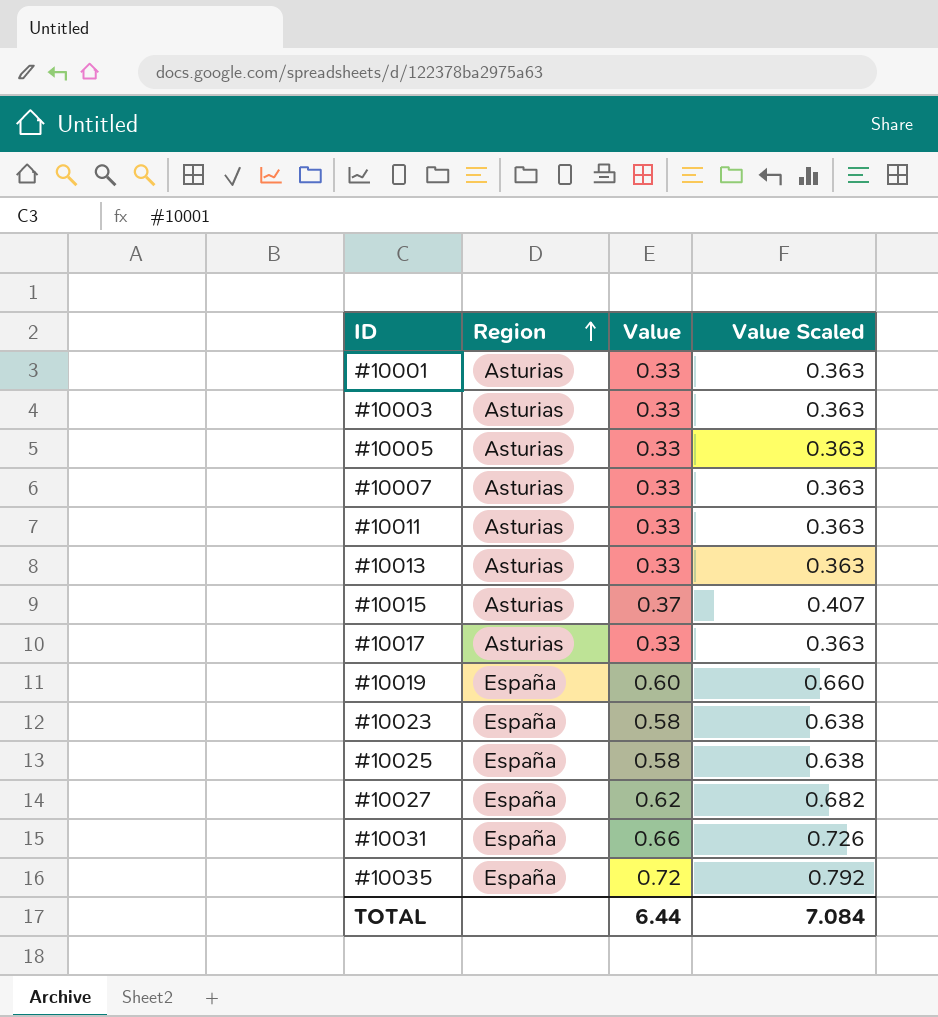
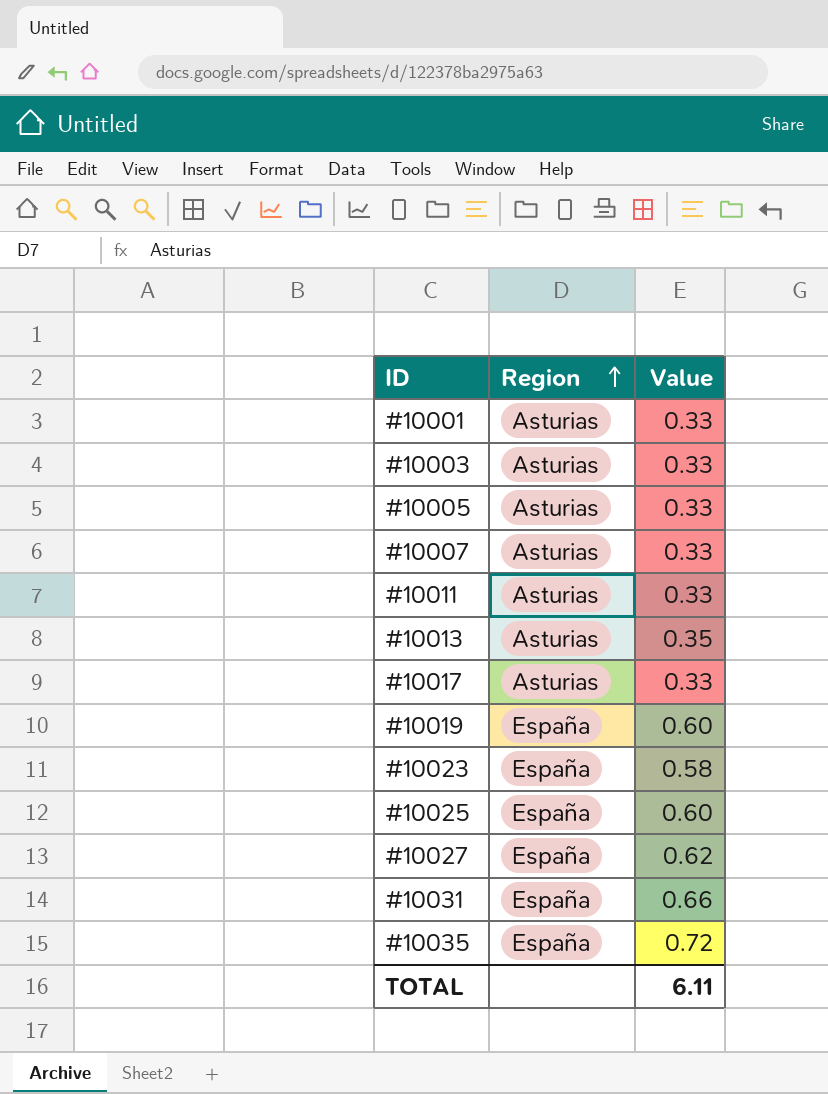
column Value Scaled | formula: [Value] * 1.1 -> none
row #10015: Asturias | 0.37 | 0.407 -> none
#10013 | Value: 0.33 -> 0.35
#10025 | Value: 0.58 -> 0.60
TOTAL | Value: 6.44 -> 6.11

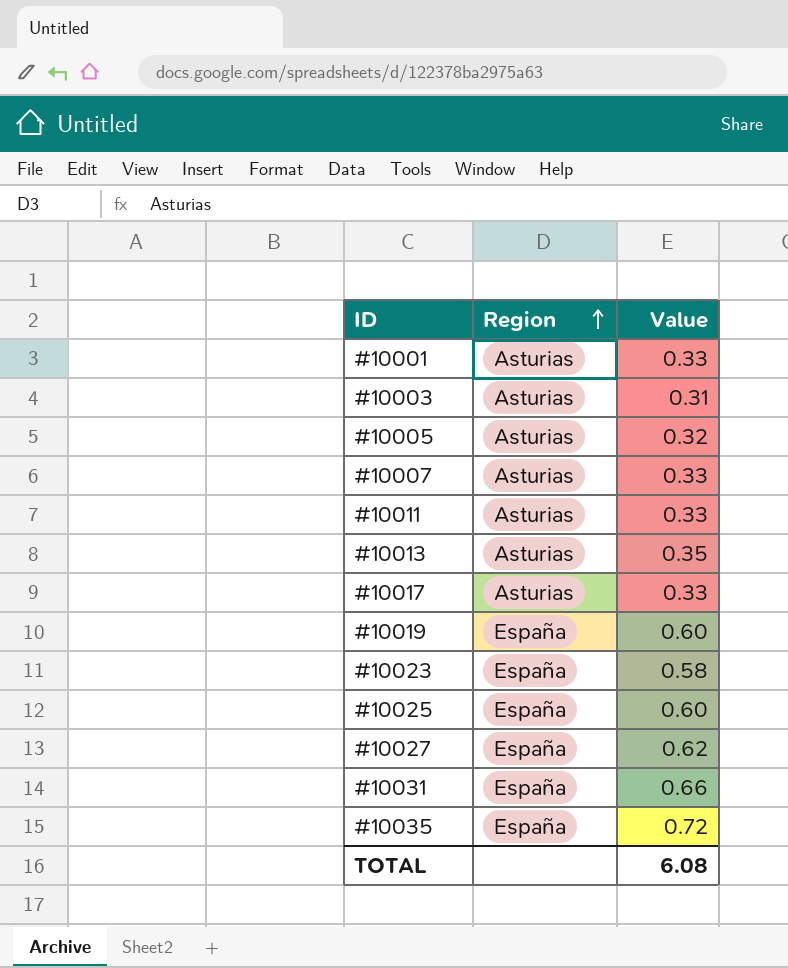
#10003 | Value: 0.33 -> 0.31
#10005 | Value: 0.33 -> 0.32
TOTAL | Value: 6.11 -> 6.08

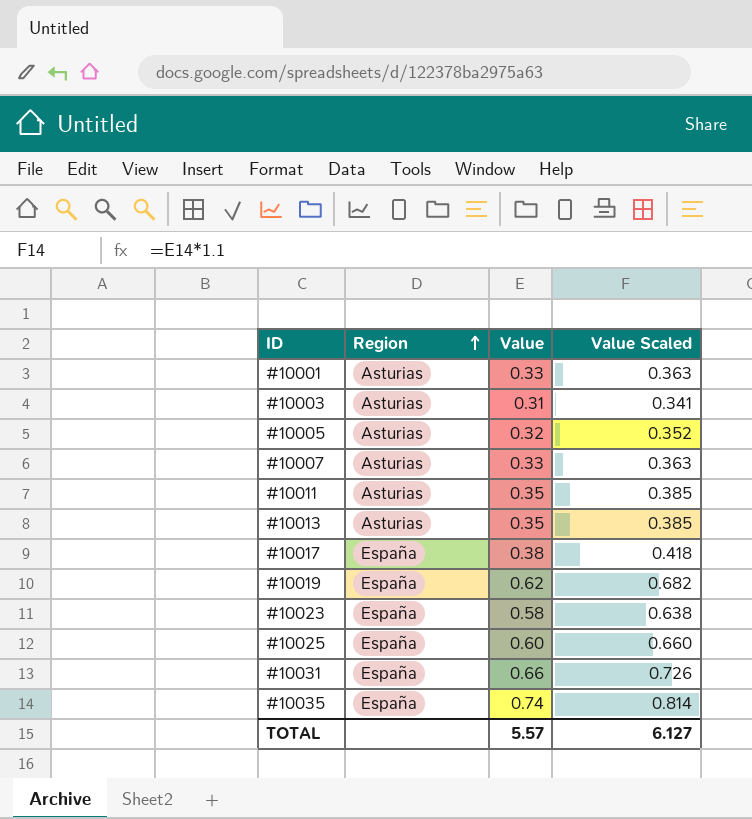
column Value Scaled | formula: none -> [Value] * 1.1
row #10027: España | 0.62 -> none
#10011 | Value: 0.33 -> 0.35
#10017 | Region: Asturias -> España
#10017 | Value: 0.33 -> 0.38
#10019 | Value: 0.60 -> 0.62
#10035 | Value: 0.72 -> 0.74
TOTAL | Value: 6.08 -> 5.57

